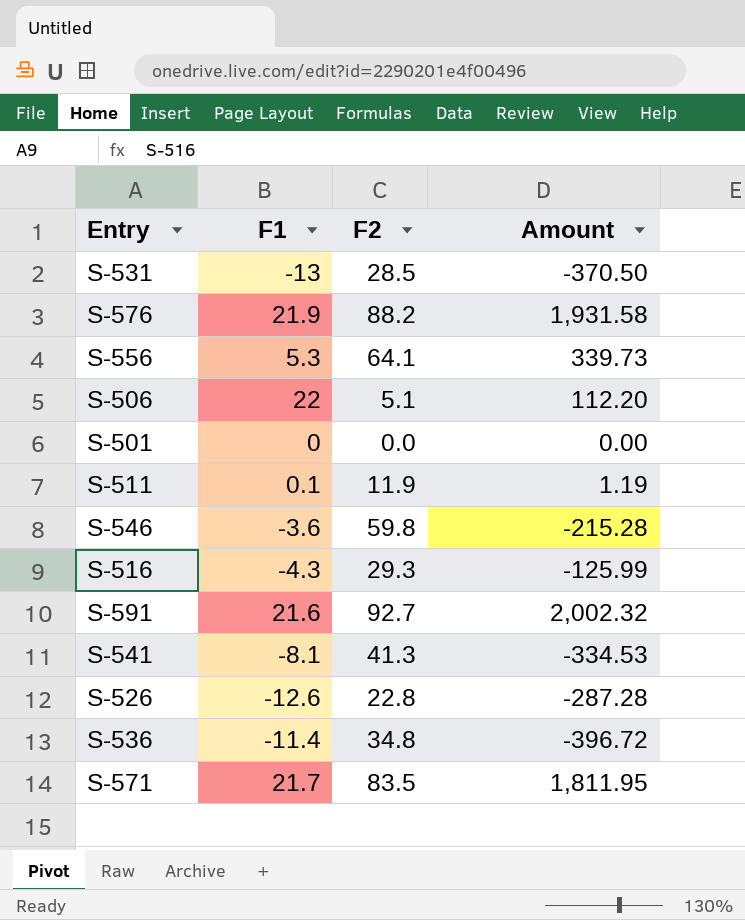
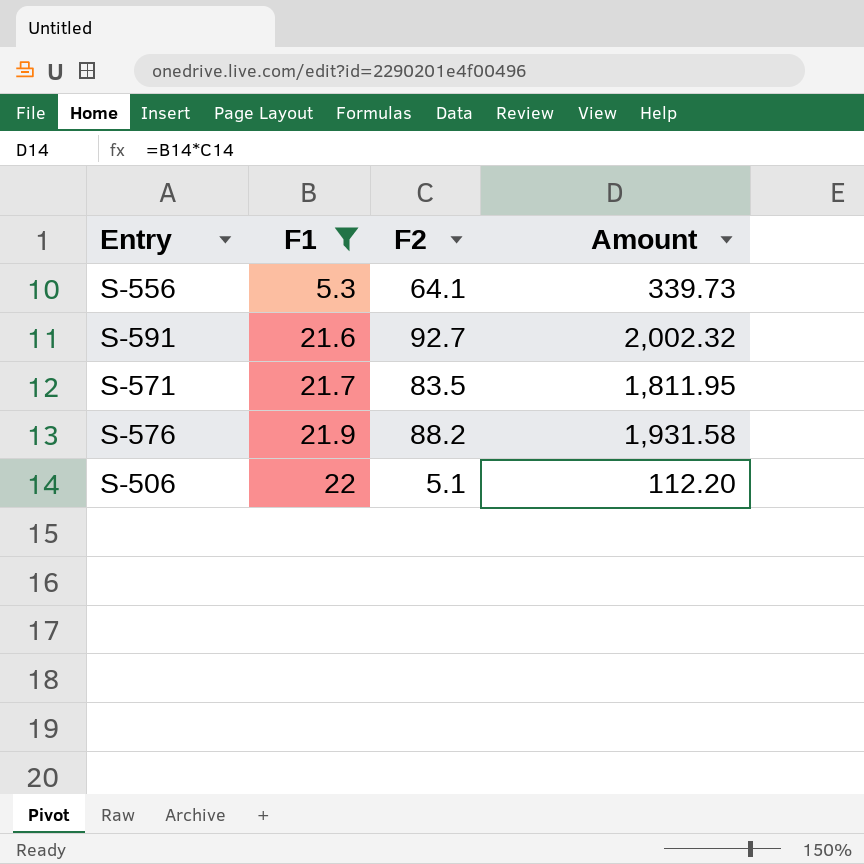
filter: none -> F1 >= 5.3
row order: none -> F1 ascending

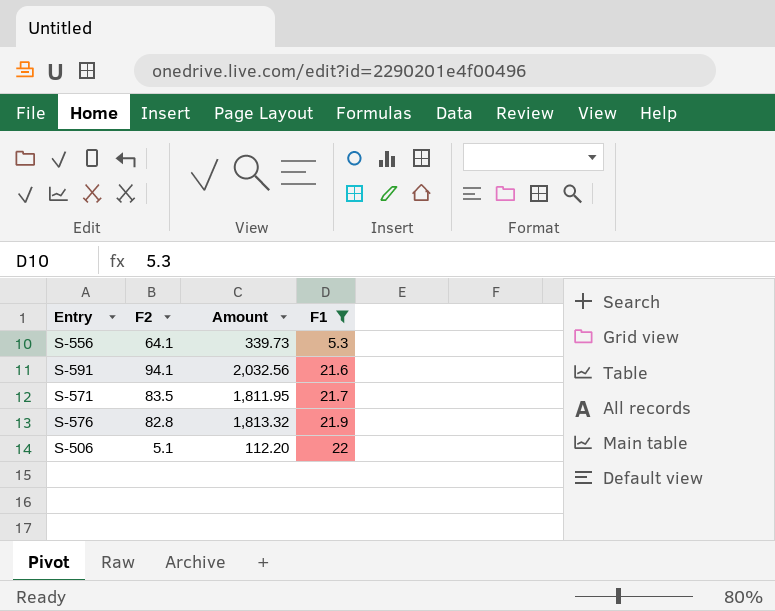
column F1 | position: 2 -> 4
S-591 | F2: 92.7 -> 94.1
S-591 | Amount: 2,002.32 -> 2,032.56
S-576 | F2: 88.2 -> 82.8
S-576 | Amount: 1,931.58 -> 1,813.32

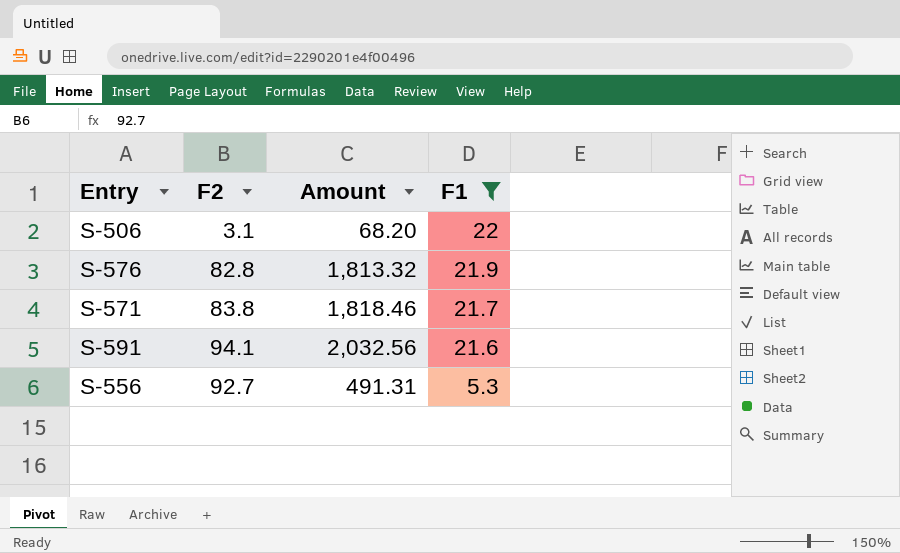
row order: F1 ascending -> F1 descending
S-506 | F2: 5.1 -> 3.1
S-506 | Amount: 112.20 -> 68.20
S-571 | F2: 83.5 -> 83.8
S-571 | Amount: 1,811.95 -> 1,818.46
S-556 | F2: 64.1 -> 92.7
S-556 | Amount: 339.73 -> 491.31

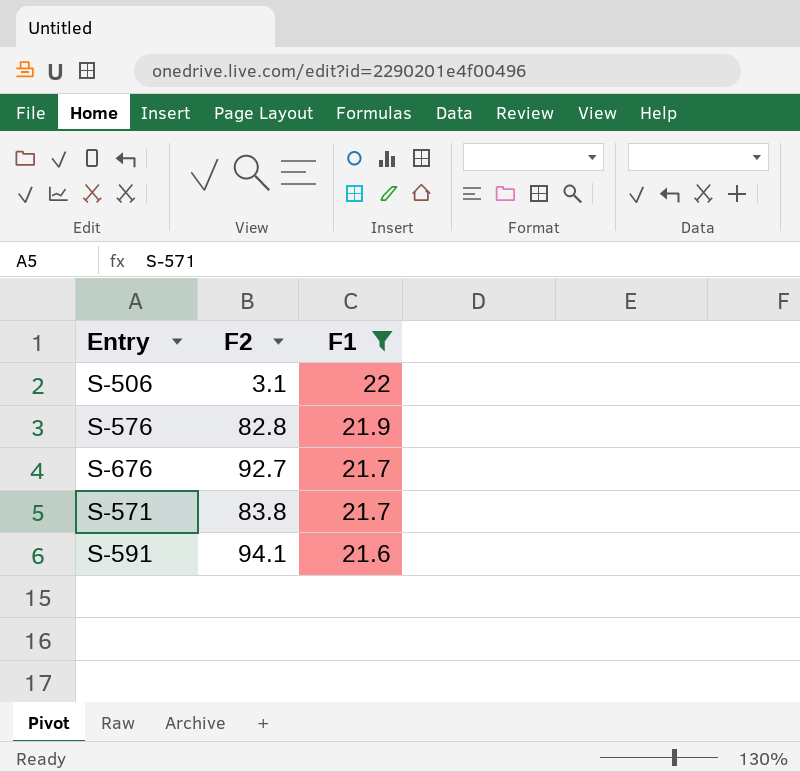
column Amount | formula: [F2] * [F1] -> none
row S-556: 92.7 | 491.31 | 5.3 -> none
row S-676: none -> 92.7 | 21.7

